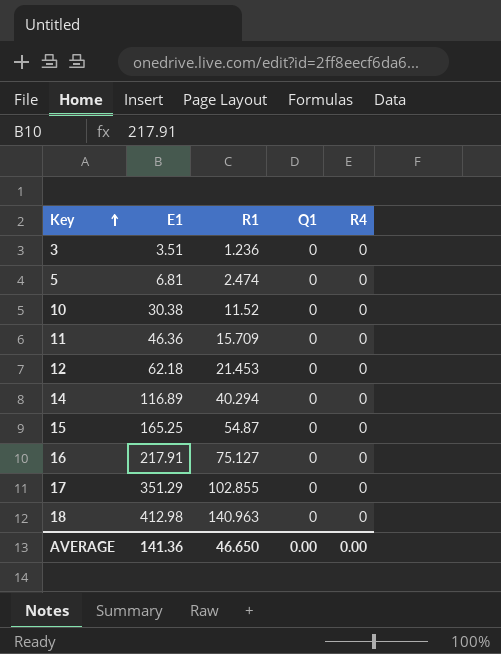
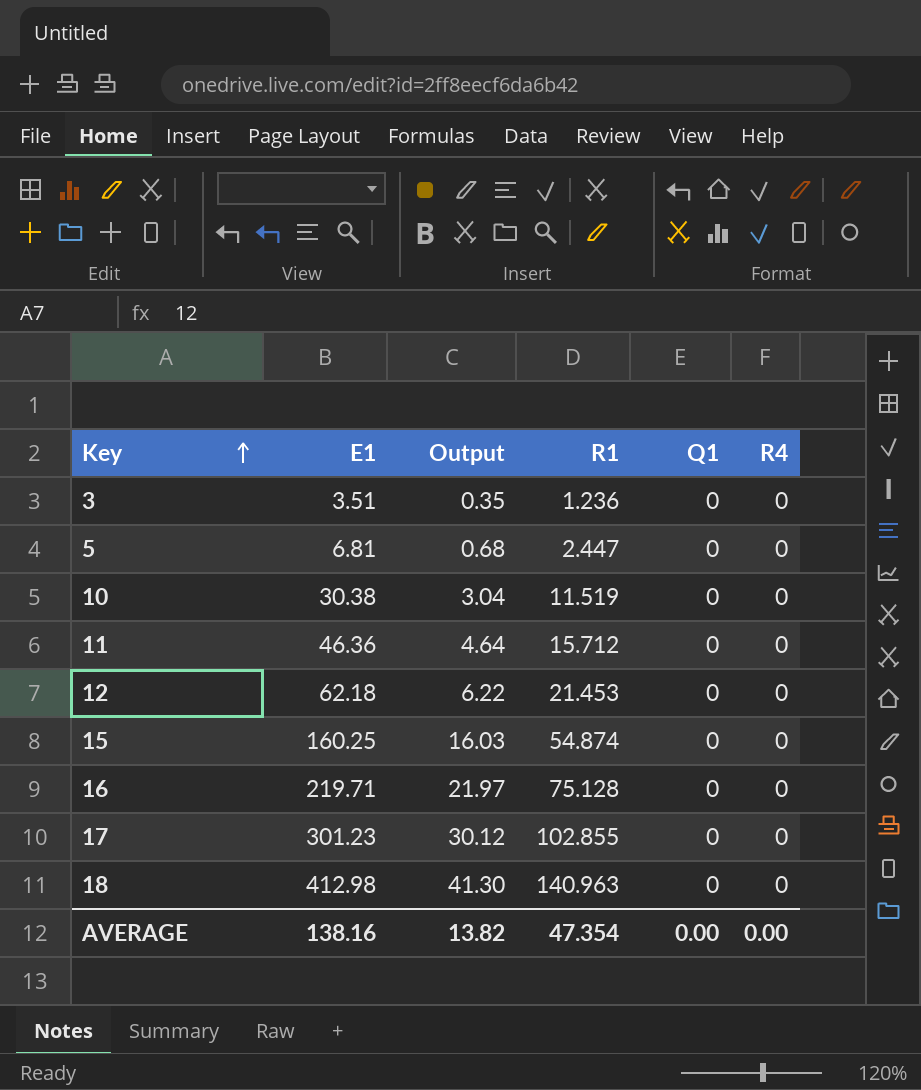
column Output | formula: none -> [E1] * 0.1
row 14: 116.89 | 40.294 | 0 | 0 -> none
5 | R1: 2.474 -> 2.447
10 | R1: 11.52 -> 11.519
11 | R1: 15.709 -> 15.712
15 | E1: 165.25 -> 160.25
15 | R1: 54.87 -> 54.874
16 | E1: 217.91 -> 219.71
16 | R1: 75.127 -> 75.128
17 | E1: 351.29 -> 301.23
AVERAGE | E1: 141.36 -> 138.16
AVERAGE | R1: 46.650 -> 47.354

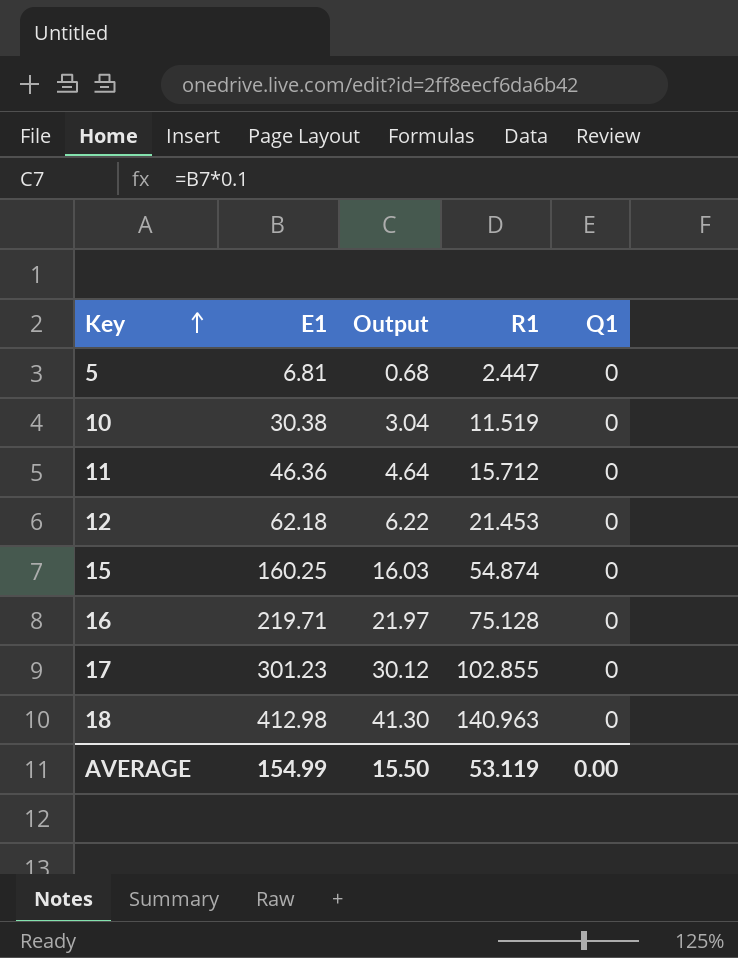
column R4 | position: 6 -> none
row 3: 3.51 | 0.35 | 1.236 | 0 | 0 -> none
AVERAGE | E1: 138.16 -> 154.99
AVERAGE | Output: 13.82 -> 15.50
AVERAGE | R1: 47.354 -> 53.119

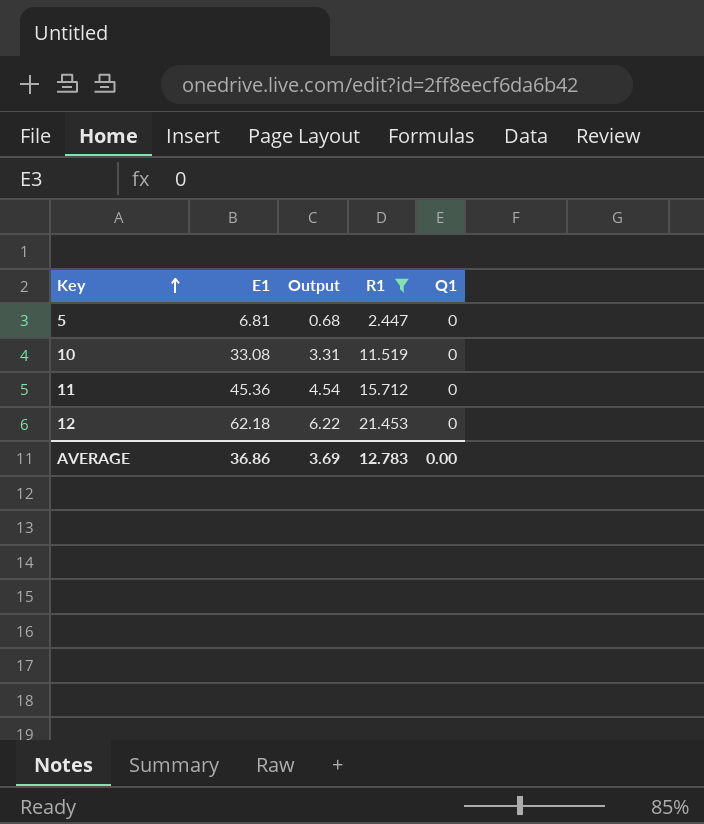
filter: none -> R1 <= 21.453
10 | E1: 30.38 -> 33.08
10 | Output: 3.04 -> 3.31
11 | E1: 46.36 -> 45.36
11 | Output: 4.64 -> 4.54
AVERAGE | E1: 154.99 -> 36.86
AVERAGE | Output: 15.50 -> 3.69
AVERAGE | R1: 53.119 -> 12.783

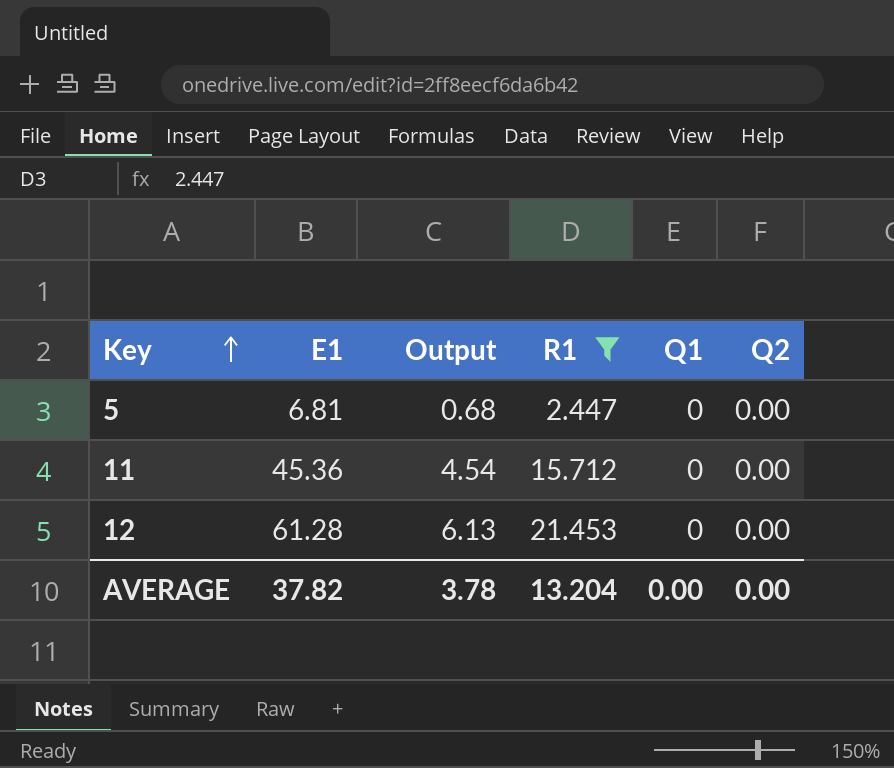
column Q2 | position: none -> 6
row 10: 33.08 | 3.31 | 11.519 | 0 -> none
12 | E1: 62.18 -> 61.28
12 | Output: 6.22 -> 6.13
AVERAGE | E1: 36.86 -> 37.82
AVERAGE | Output: 3.69 -> 3.78
AVERAGE | R1: 12.783 -> 13.204

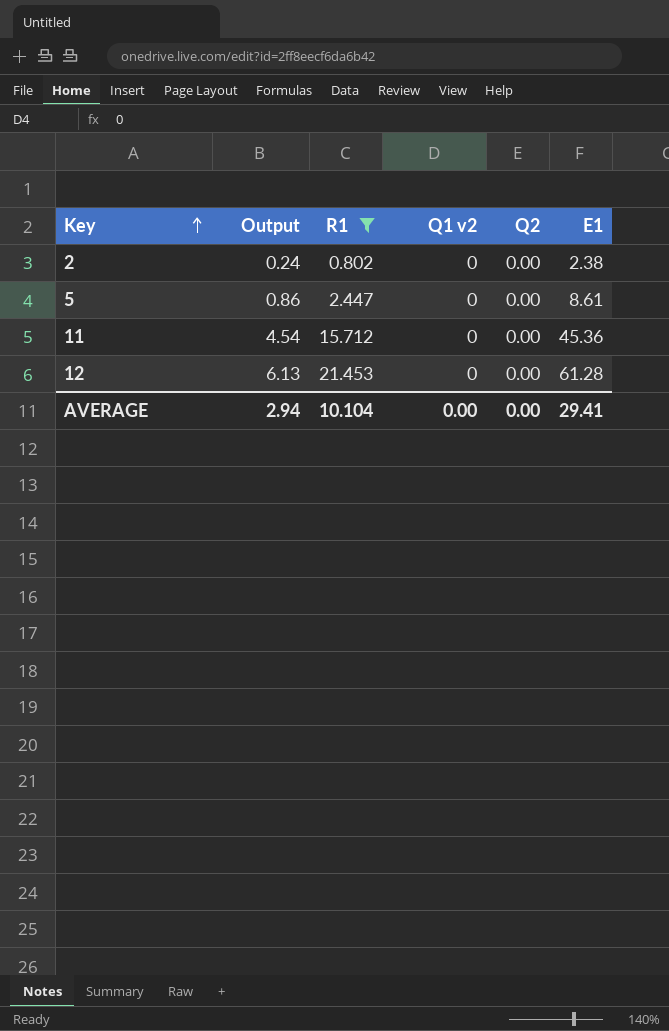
column name: Q1 -> Q1 v2
column E1 | position: 2 -> 6
row 2: none -> 0.24 | 0.802 | 0 | 0.00 | 2.38
5 | Output: 0.68 -> 0.86
5 | E1: 6.81 -> 8.61
AVERAGE | Output: 3.78 -> 2.94
AVERAGE | R1: 13.204 -> 10.104
AVERAGE | E1: 37.82 -> 29.41

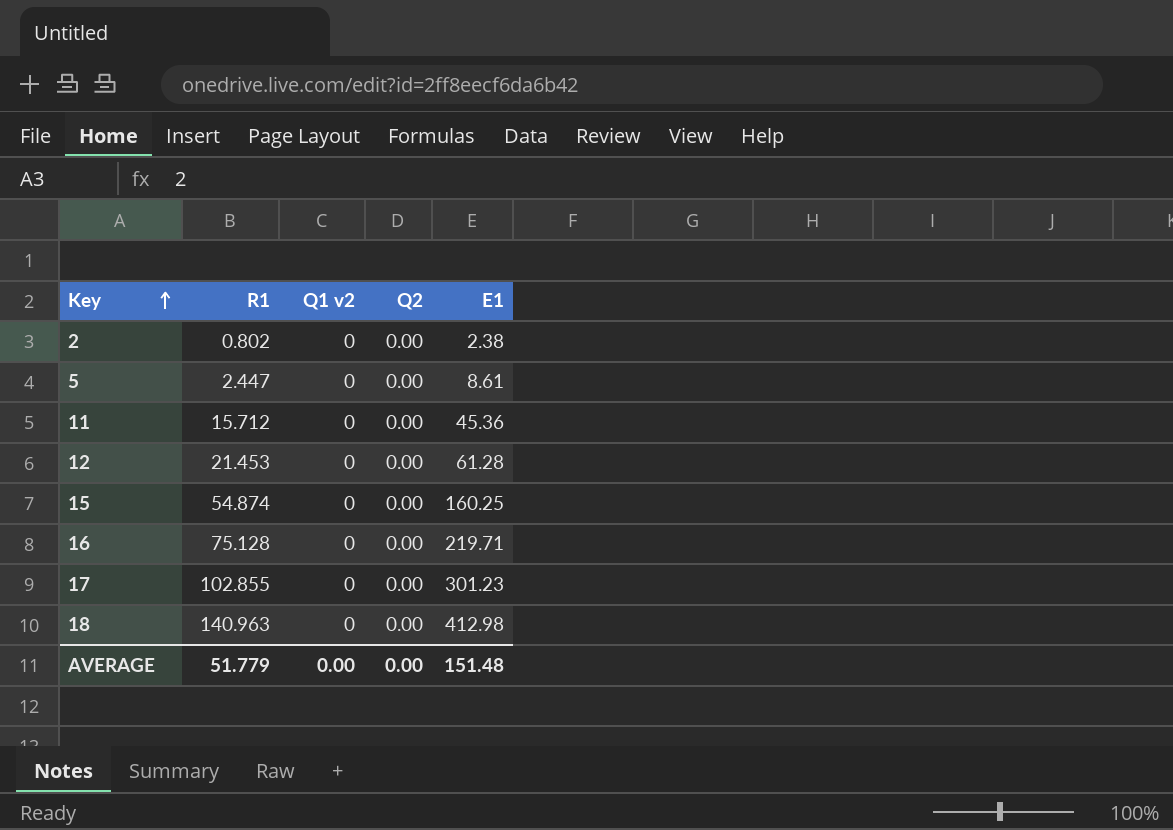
filter: R1 <= 21.453 -> none
column Output | formula: [E1] * 0.1 -> none
AVERAGE | R1: 10.104 -> 51.779
AVERAGE | E1: 29.41 -> 151.48

